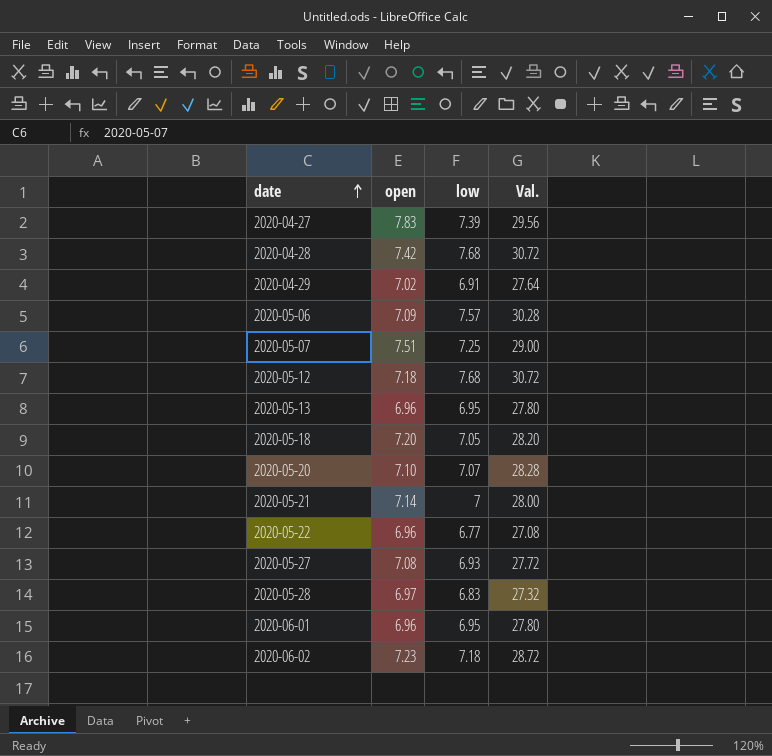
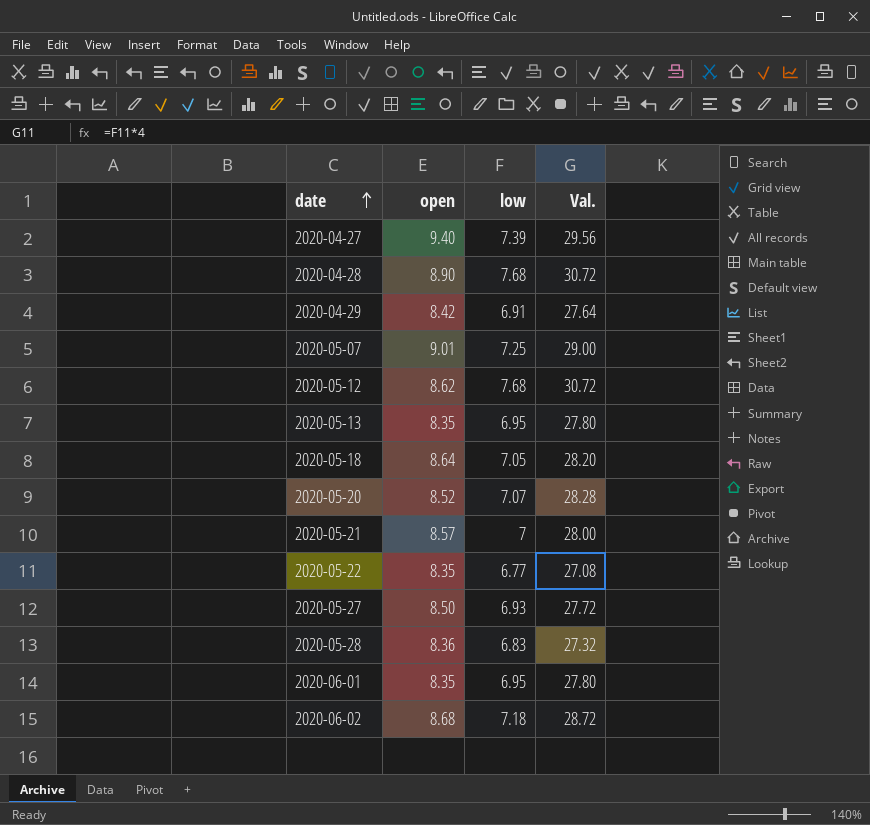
row 2020-05-06: 7.09 | 7.57 | 30.28 -> none
2020-04-27 | open: 7.83 -> 9.40
2020-04-28 | open: 7.42 -> 8.90
2020-04-29 | open: 7.02 -> 8.42
2020-05-07 | open: 7.51 -> 9.01
2020-05-12 | open: 7.18 -> 8.62
2020-05-13 | open: 6.96 -> 8.35
2020-05-18 | open: 7.20 -> 8.64
2020-05-20 | open: 7.10 -> 8.52
2020-05-21 | open: 7.14 -> 8.57
2020-05-22 | open: 6.96 -> 8.35
2020-05-27 | open: 7.08 -> 8.50
2020-05-28 | open: 6.97 -> 8.36
2020-06-01 | open: 6.96 -> 8.35
2020-06-02 | open: 7.23 -> 8.68

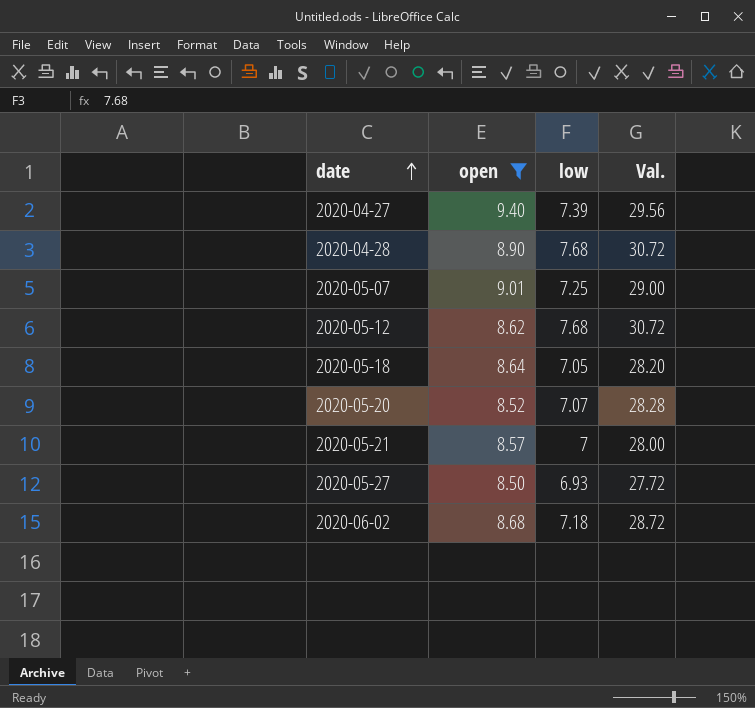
filter: none -> open >= 8.50

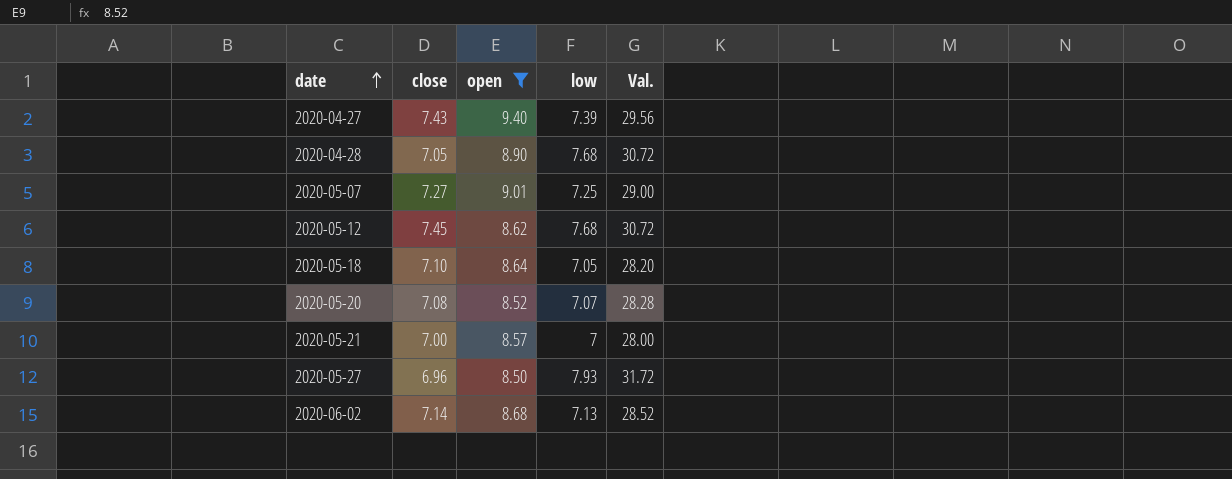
column close | position: none -> 2
2020-05-27 | low: 6.93 -> 7.93
2020-05-27 | Val.: 27.72 -> 31.72
2020-06-02 | low: 7.18 -> 7.13
2020-06-02 | Val.: 28.72 -> 28.52

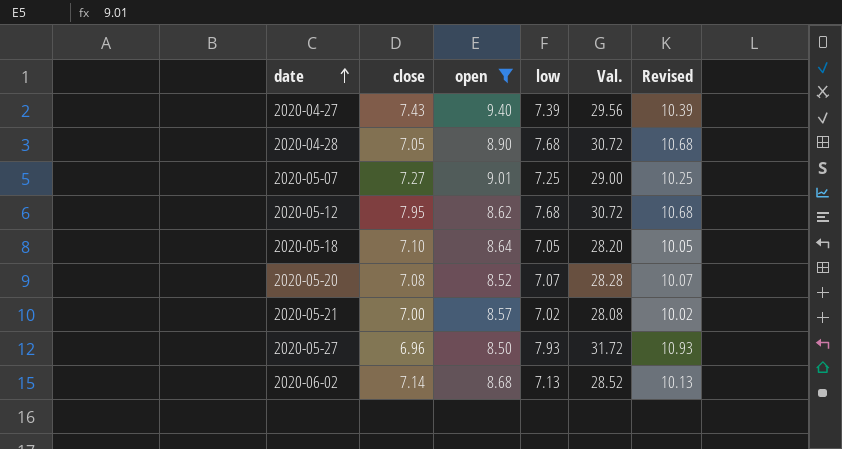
column Revised | formula: none -> [low] + 3
2020-05-12 | close: 7.45 -> 7.95
2020-05-21 | low: 7 -> 7.02
2020-05-21 | Val.: 28.00 -> 28.08

